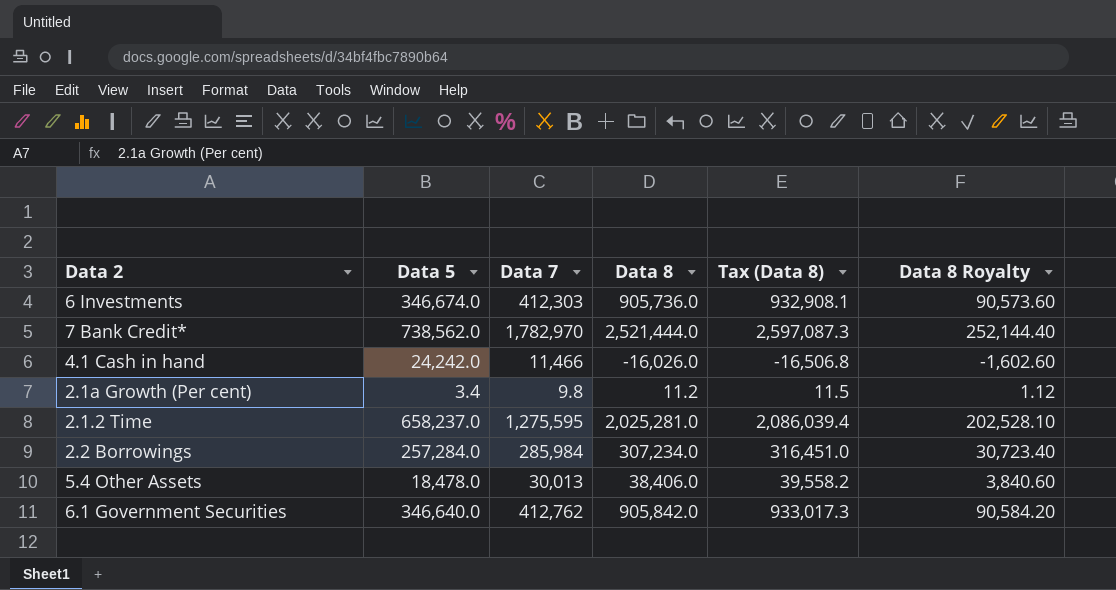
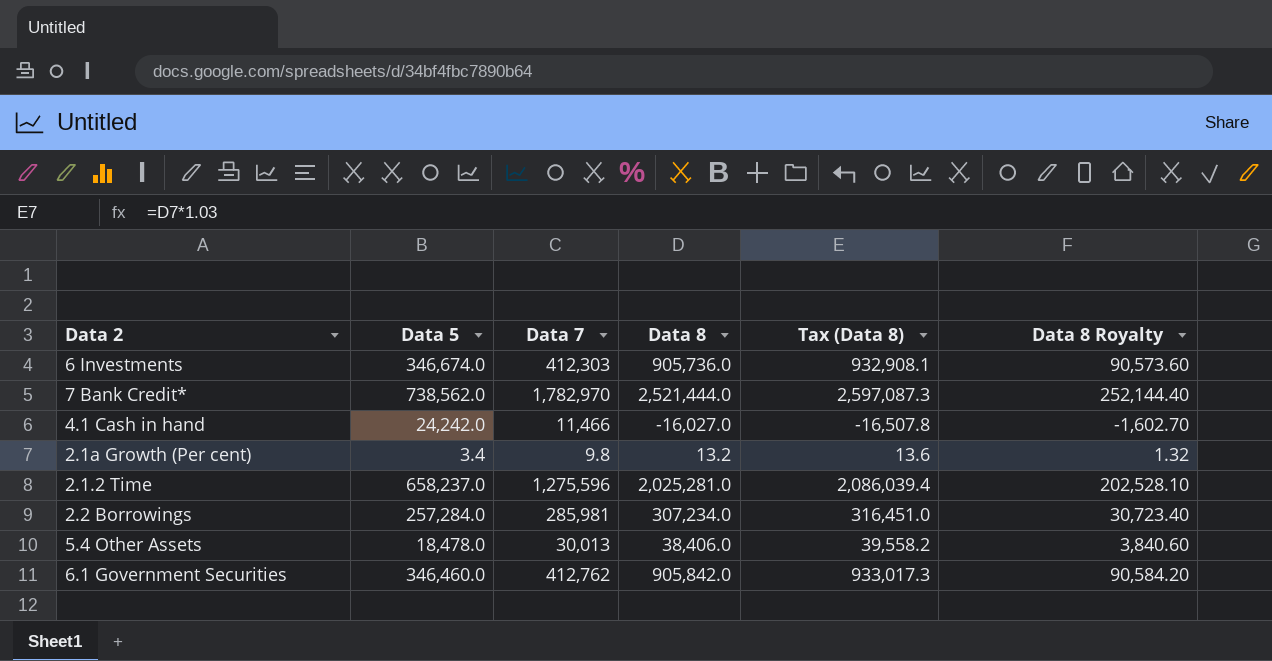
4.1 Cash in hand | Data 8: -16,026.0 -> -16,027.0
4.1 Cash in hand | Tax (Data 8): -16,506.8 -> -16,507.8
4.1 Cash in hand | Data 8 Royalty: -1,602.60 -> -1,602.70
2.1a Growth (Per cent) | Data 8: 11.2 -> 13.2
2.1a Growth (Per cent) | Tax (Data 8): 11.5 -> 13.6
2.1a Growth (Per cent) | Data 8 Royalty: 1.12 -> 1.32
2.1.2 Time | Data 7: 1,275,595 -> 1,275,596
2.2 Borrowings | Data 7: 285,984 -> 285,981
6.1 Government Securities | Data 5: 346,640.0 -> 346,460.0

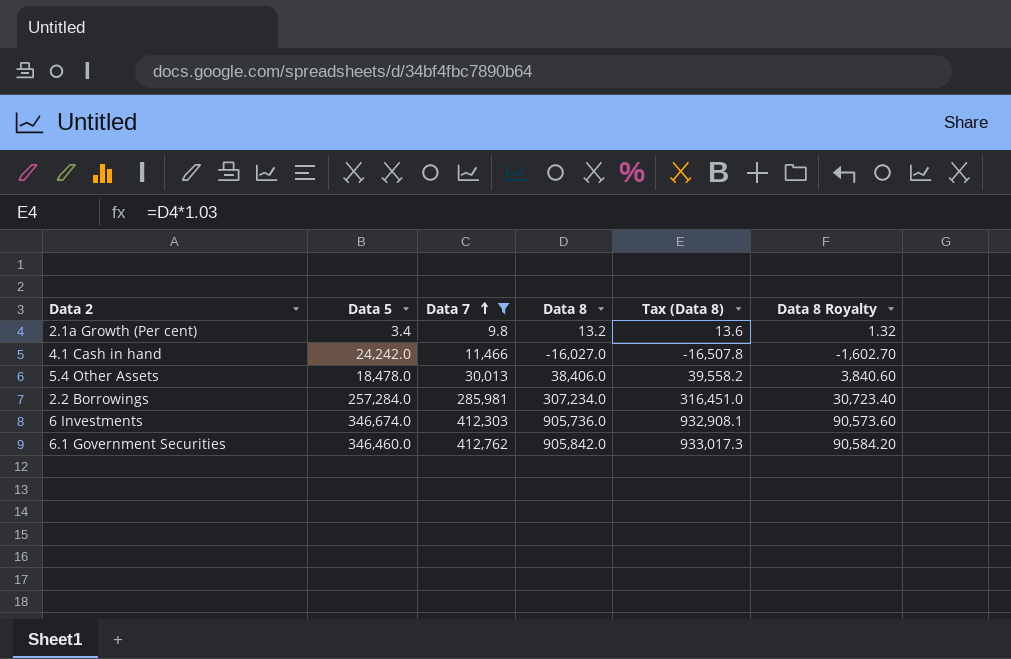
filter: none -> Data 7 <= 412,762
row order: none -> Data 7 ascending

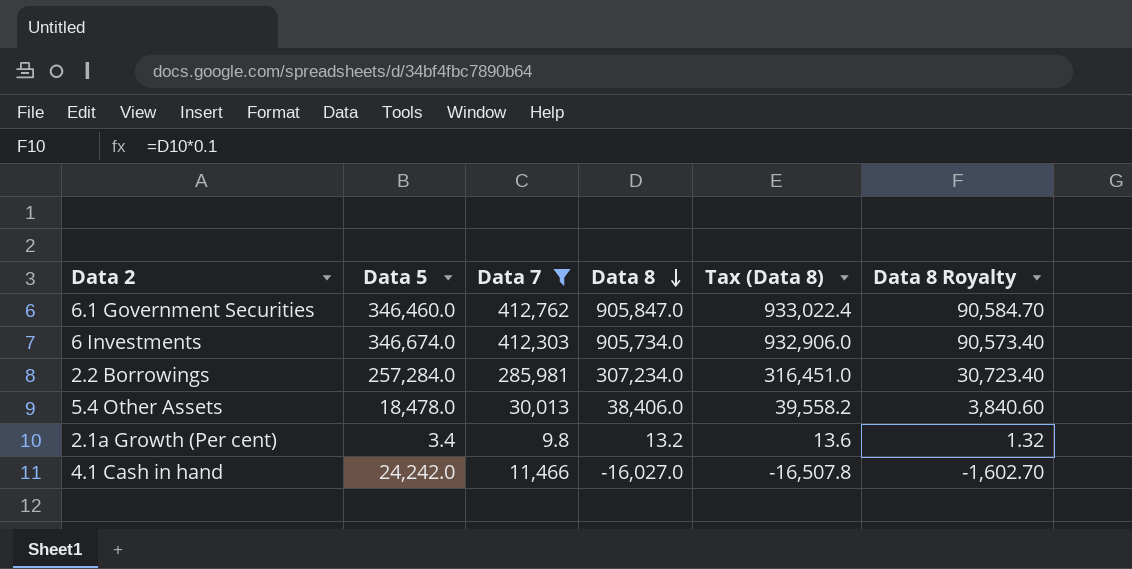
row order: Data 7 ascending -> Data 8 descending
6.1 Government Securities | Data 8: 905,842.0 -> 905,847.0
6.1 Government Securities | Tax (Data 8): 933,017.3 -> 933,022.4
6.1 Government Securities | Data 8 Royalty: 90,584.20 -> 90,584.70
6 Investments | Data 8: 905,736.0 -> 905,734.0
6 Investments | Tax (Data 8): 932,908.1 -> 932,906.0
6 Investments | Data 8 Royalty: 90,573.60 -> 90,573.40

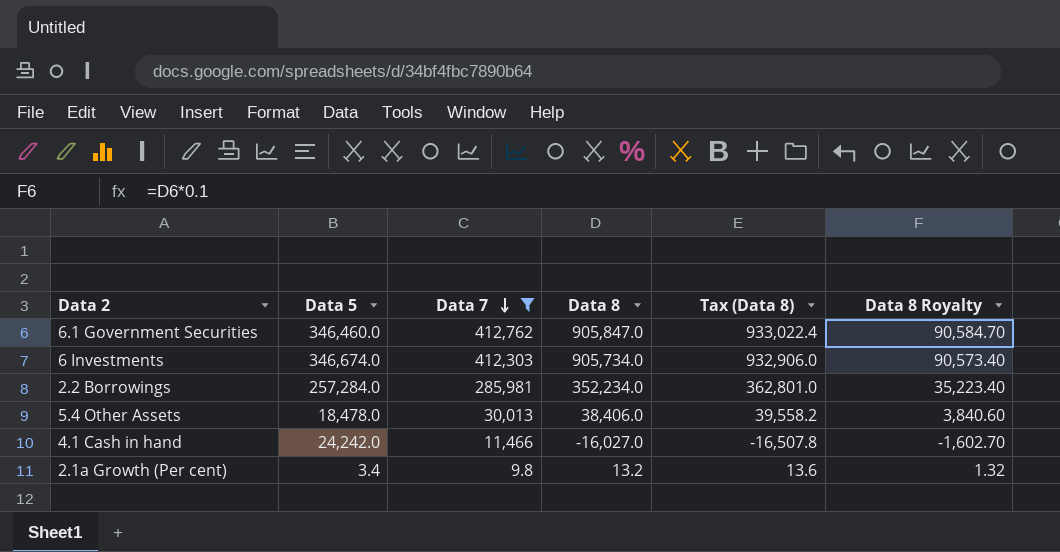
row order: Data 8 descending -> Data 7 descending
2.2 Borrowings | Data 8: 307,234.0 -> 352,234.0
2.2 Borrowings | Tax (Data 8): 316,451.0 -> 362,801.0
2.2 Borrowings | Data 8 Royalty: 30,723.40 -> 35,223.40

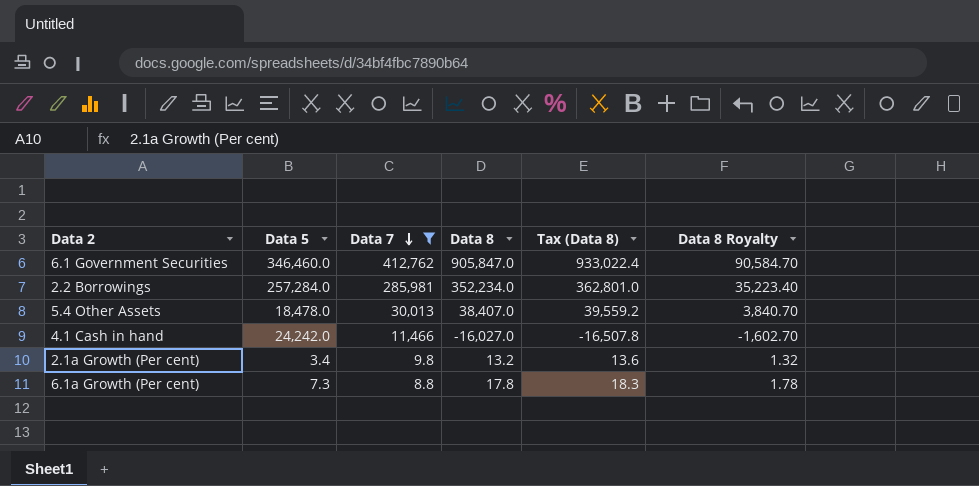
row 6 Investments: 346,674.0 | 412,303 | 905,734.0 | 932,906.0 | 90,573.40 -> none
5.4 Other Assets | Data 8: 38,406.0 -> 38,407.0
5.4 Other Assets | Tax (Data 8): 39,558.2 -> 39,559.2
5.4 Other Assets | Data 8 Royalty: 3,840.60 -> 3,840.70
row 6.1a Growth (Per cent): none -> 7.3 | 8.8 | 17.8 | 18.3 | 1.78

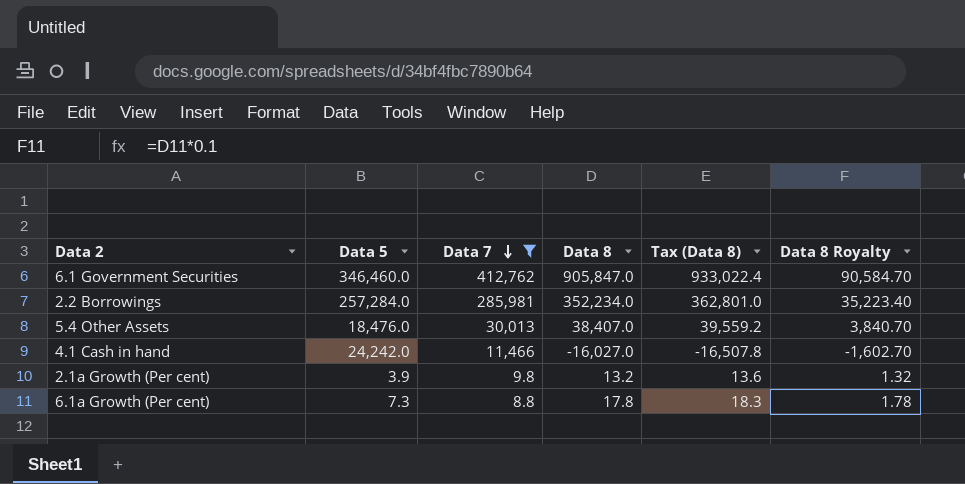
5.4 Other Assets | Data 5: 18,478.0 -> 18,476.0
2.1a Growth (Per cent) | Data 5: 3.4 -> 3.9

